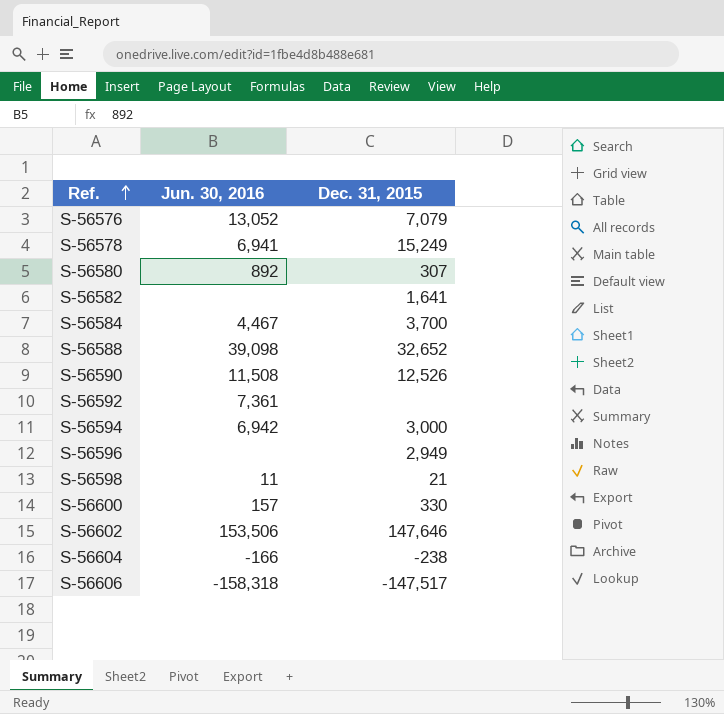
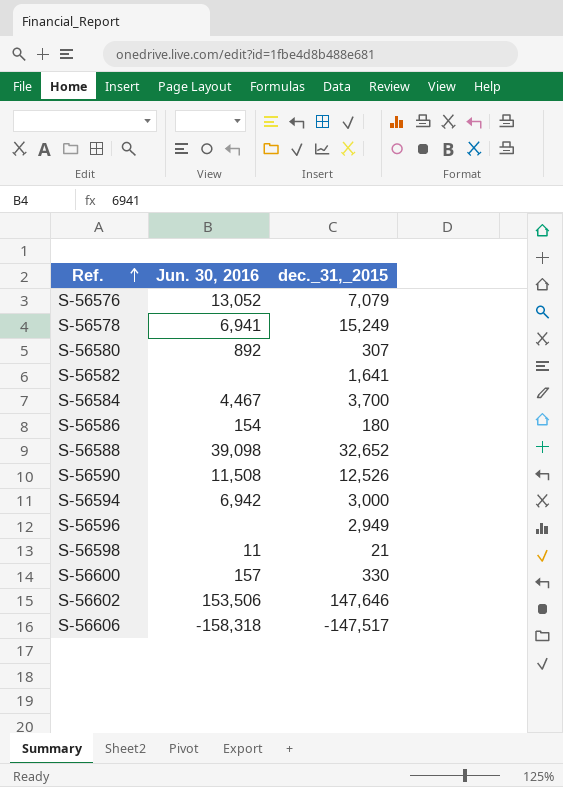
column name: Dec. 31, 2015 -> dec._31,_2015
row S-56592: 7,361 | none -> none
row S-56604: -166 | -238 -> none
row S-56586: none -> 154 | 180

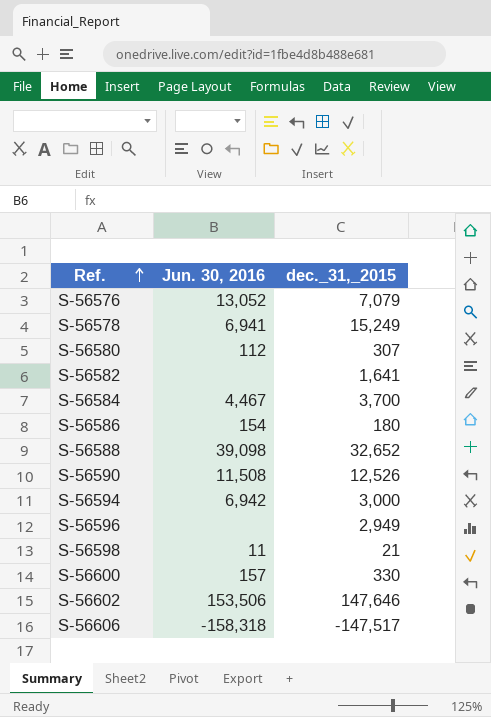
S-56580 | Jun. 30, 2016: 892 -> 112

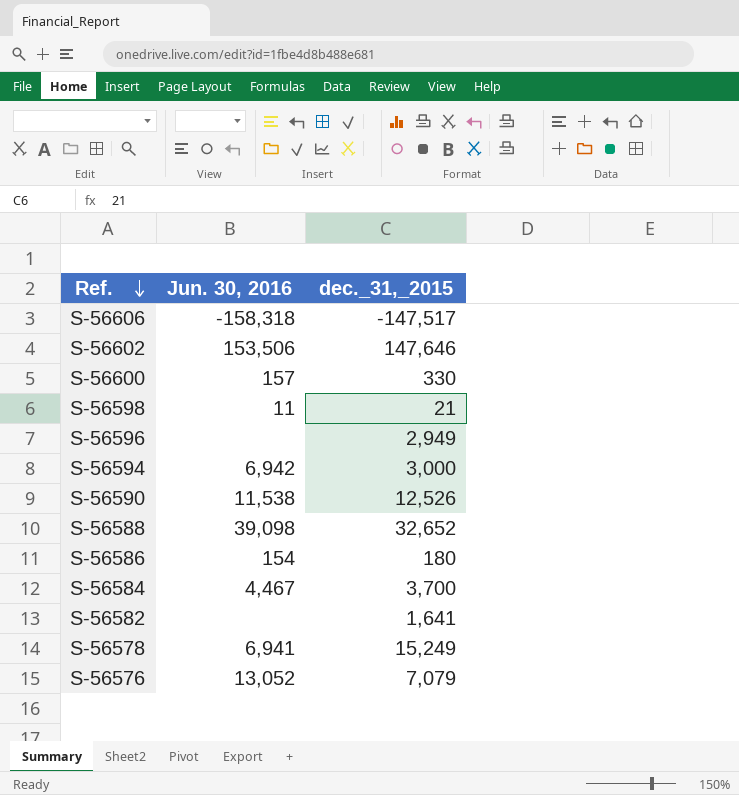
row order: Ref. ascending -> Ref. descending
row S-56580: 112 | 307 -> none
S-56590 | Jun. 30, 2016: 11,508 -> 11,538

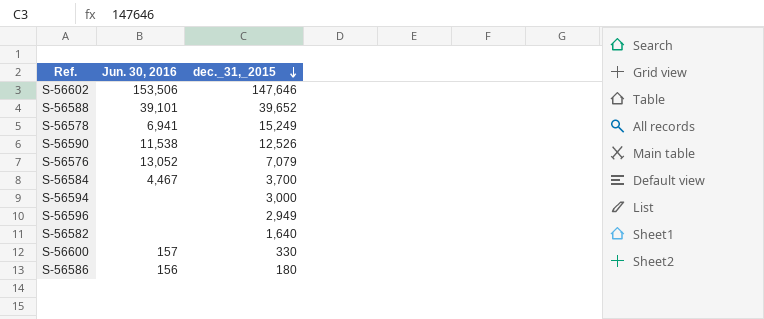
row order: Ref. descending -> dec._31,_2015 descending
row S-56606: -158,318 | -147,517 -> none
row S-56598: 11 | 21 -> none
S-56588 | Jun. 30, 2016: 39,098 -> 39,101
S-56588 | dec._31,_2015: 32,652 -> 39,652
S-56594 | Jun. 30, 2016: 6,942 -> none
S-56582 | dec._31,_2015: 1,641 -> 1,640
S-56586 | Jun. 30, 2016: 154 -> 156

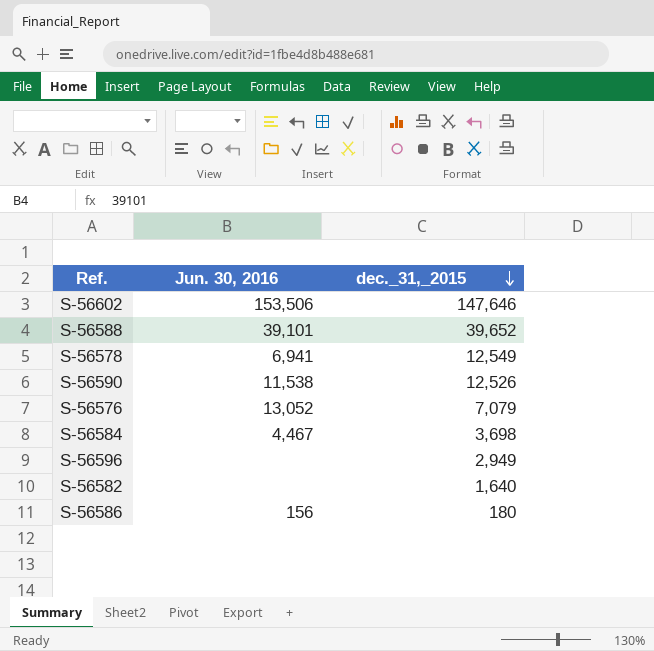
row S-56594: none | 3,000 -> none
row S-56600: 157 | 330 -> none
S-56578 | dec._31,_2015: 15,249 -> 12,549
S-56584 | dec._31,_2015: 3,700 -> 3,698

